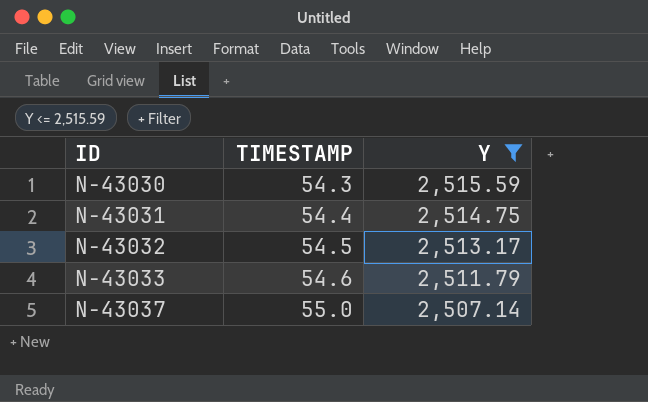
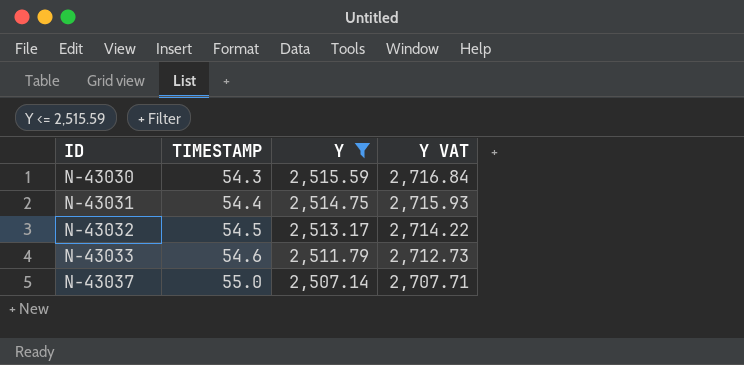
column Y VAT | formula: none -> [Y] * 1.08

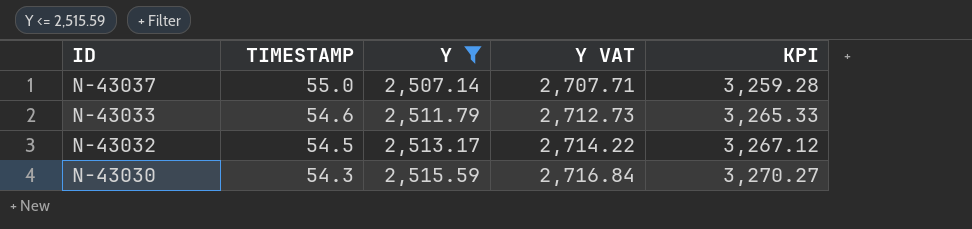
row order: ID ascending -> ID descending
column KPI | formula: none -> [Y] * 1.3
row N-43031: 54.4 | 2,514.75 | 2,715.93 -> none

